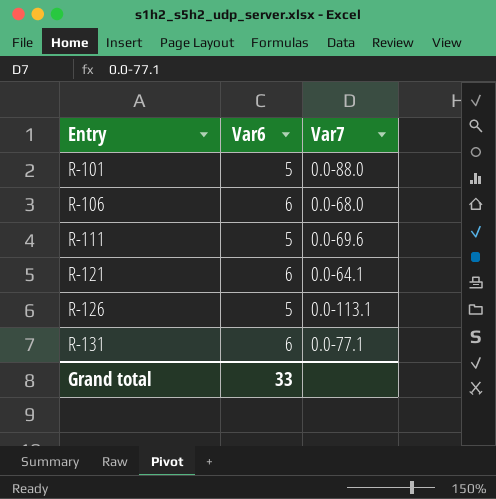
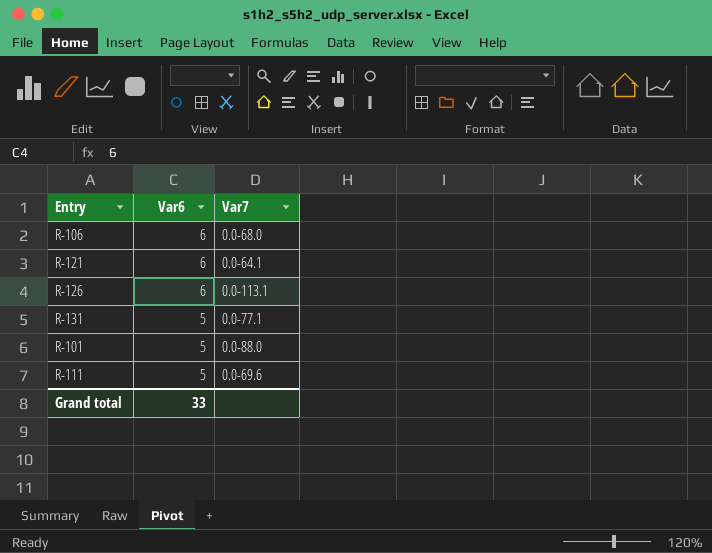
row order: Entry ascending -> Var6 descending
R-126 | Var6: 5 -> 6
R-131 | Var6: 6 -> 5

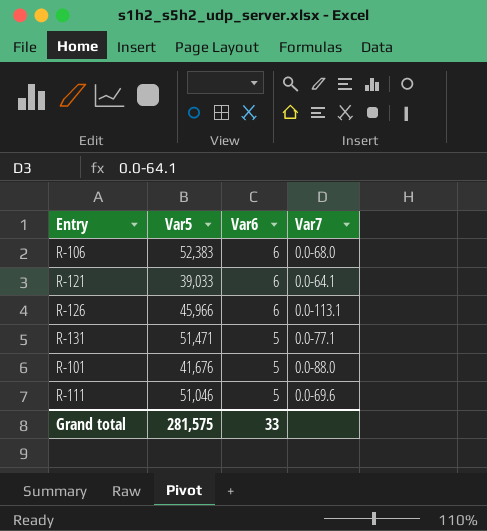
column Var5 | position: none -> 2

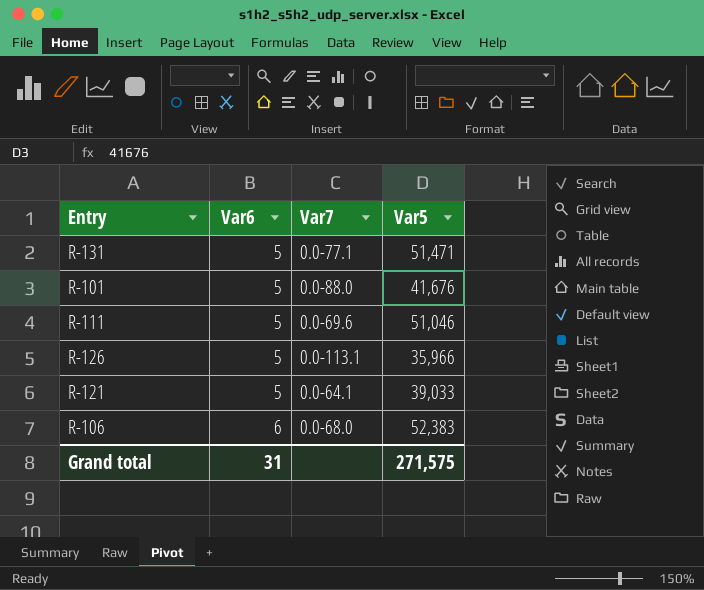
row order: Var6 descending -> Var6 ascending
column Var5 | position: 2 -> 4
R-126 | Var6: 6 -> 5
R-126 | Var5: 45,966 -> 35,966
R-121 | Var6: 6 -> 5
Grand total | Var6: 33 -> 31
Grand total | Var5: 281,575 -> 271,575

